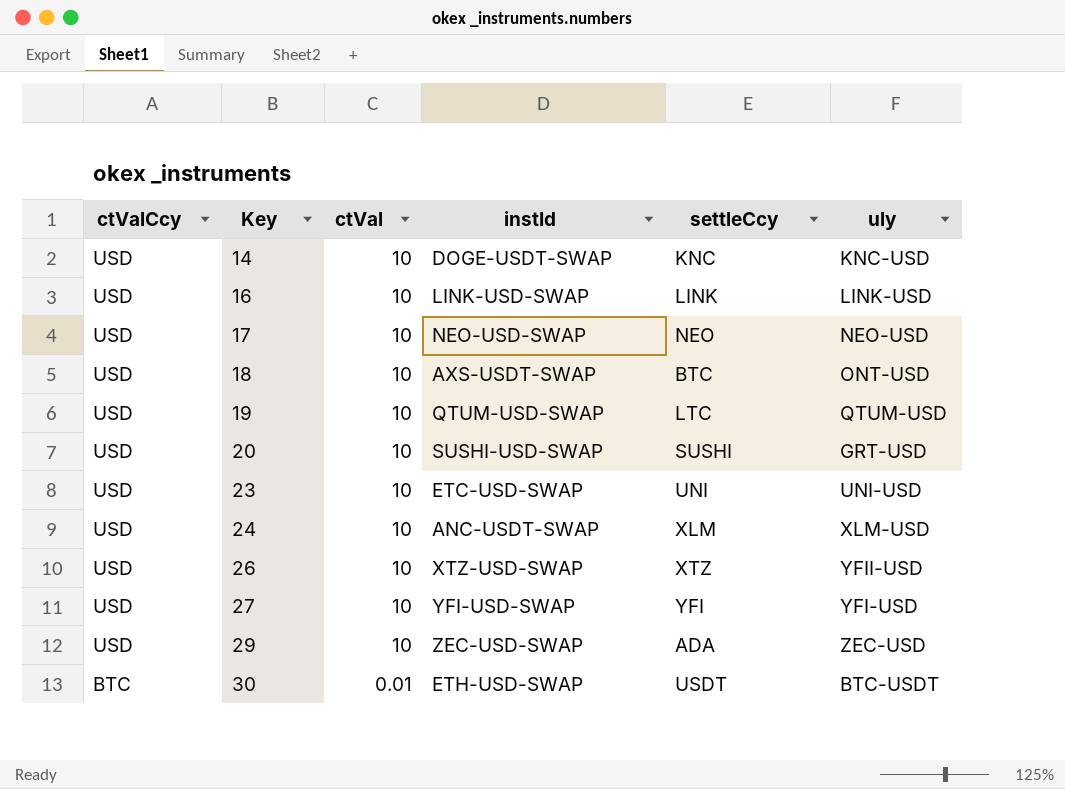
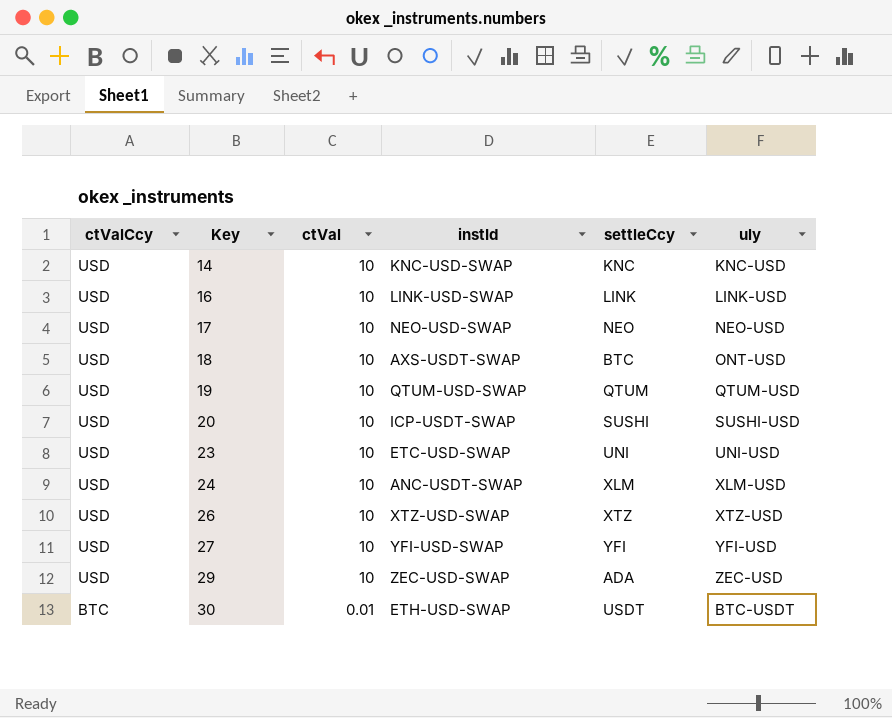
14 | instId: DOGE-USDT-SWAP -> KNC-USD-SWAP
19 | settleCcy: LTC -> QTUM
20 | instId: SUSHI-USD-SWAP -> ICP-USDT-SWAP
20 | uly: GRT-USD -> SUSHI-USD
26 | uly: YFII-USD -> XTZ-USD

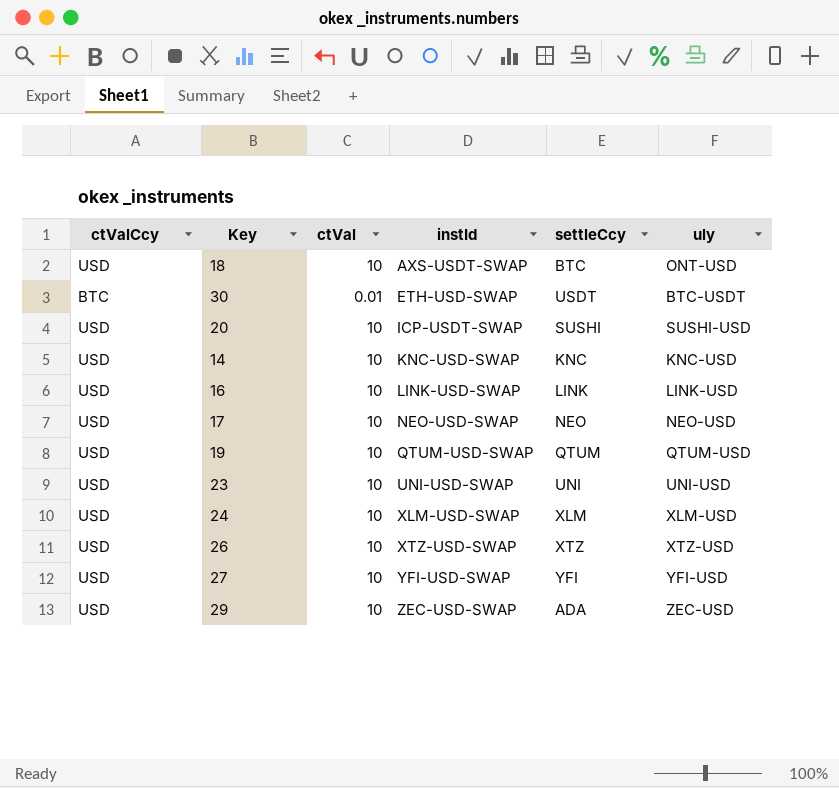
row order: ctValCcy descending -> instId ascending
23 | instId: ETC-USD-SWAP -> UNI-USD-SWAP
24 | instId: ANC-USDT-SWAP -> XLM-USD-SWAP

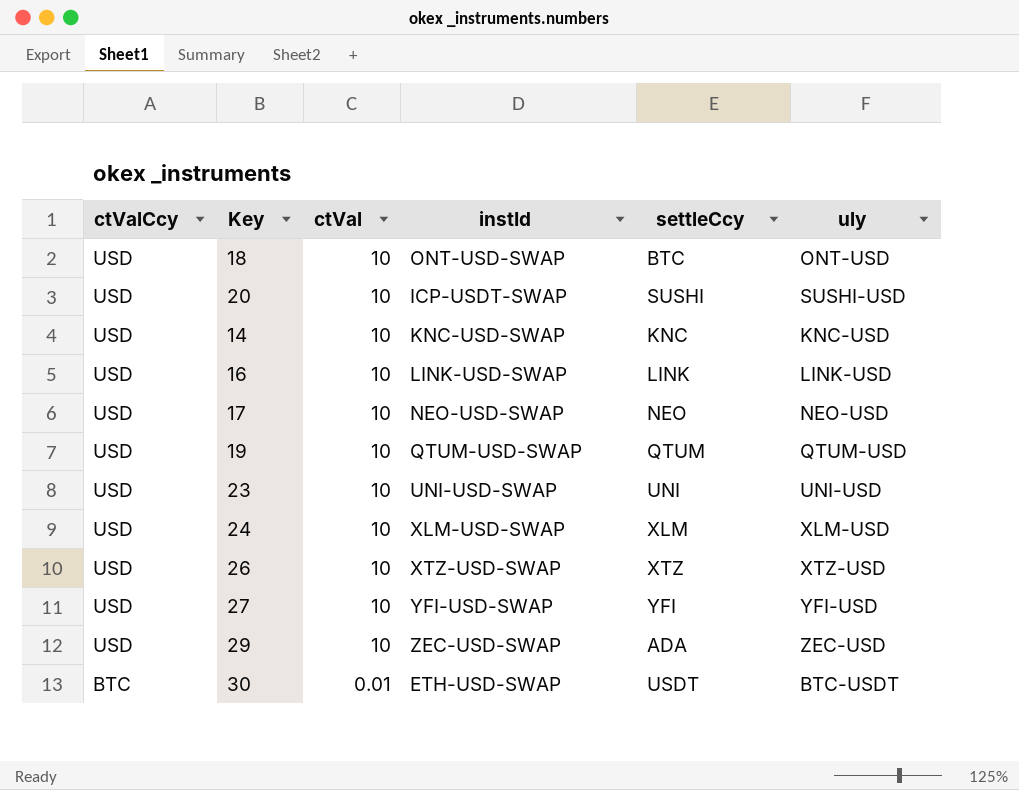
row order: instId ascending -> ctValCcy descending
18 | instId: AXS-USDT-SWAP -> ONT-USD-SWAP

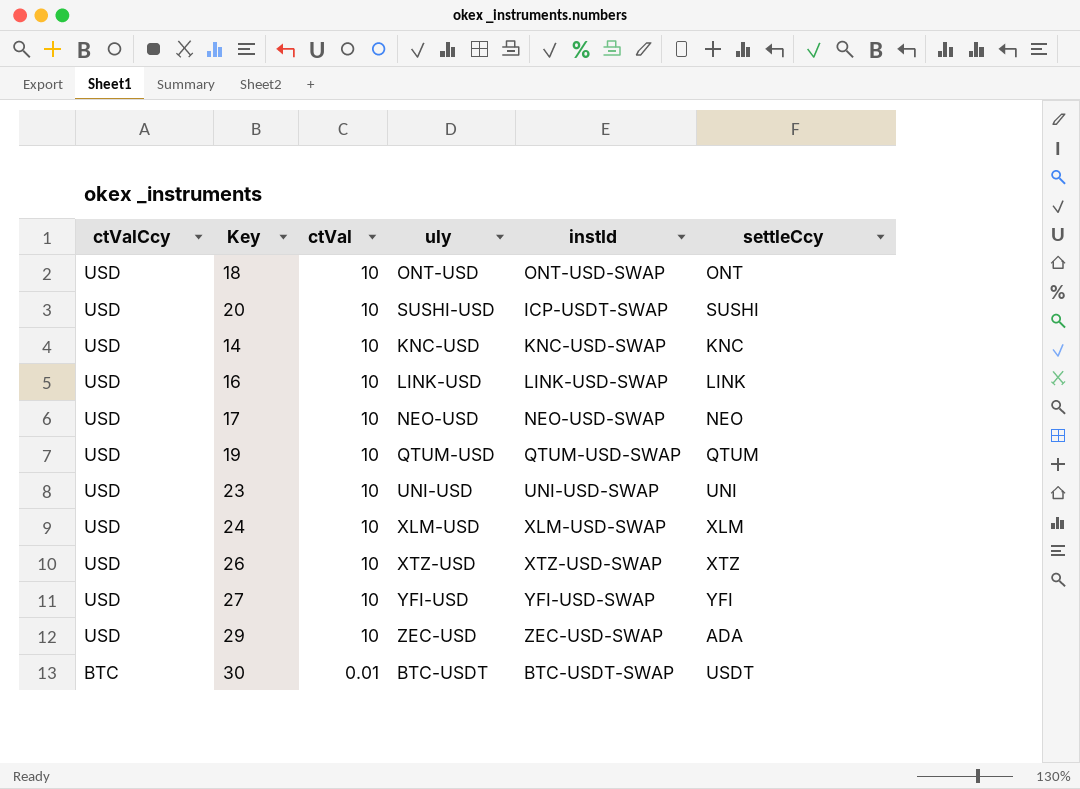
column uly | position: 6 -> 4
18 | settleCcy: BTC -> ONT
30 | instId: ETH-USD-SWAP -> BTC-USDT-SWAP

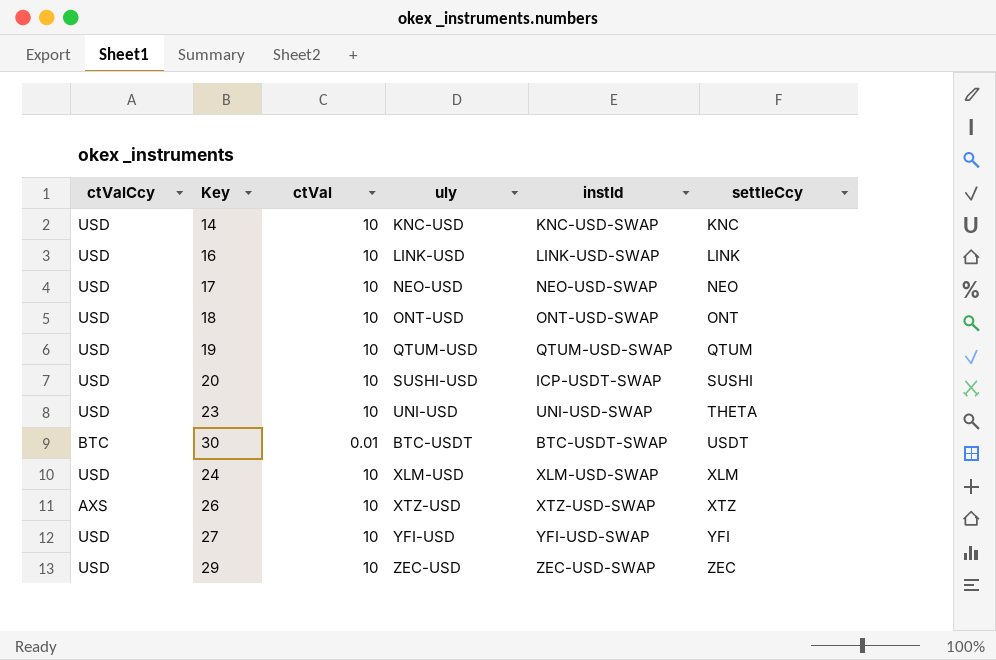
row order: ctValCcy descending -> settleCcy ascending
23 | settleCcy: UNI -> THETA
26 | ctValCcy: USD -> AXS
29 | settleCcy: ADA -> ZEC

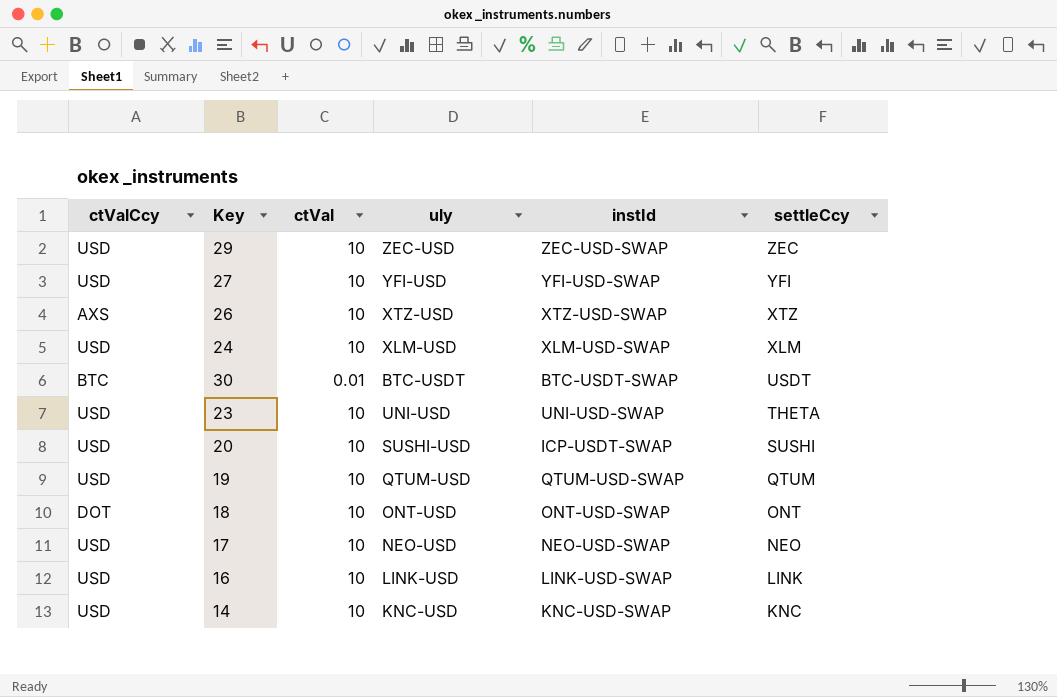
row order: settleCcy ascending -> settleCcy descending
18 | ctValCcy: USD -> DOT

